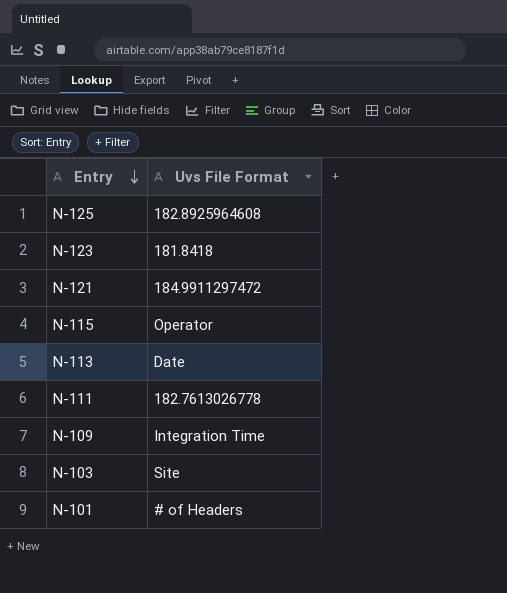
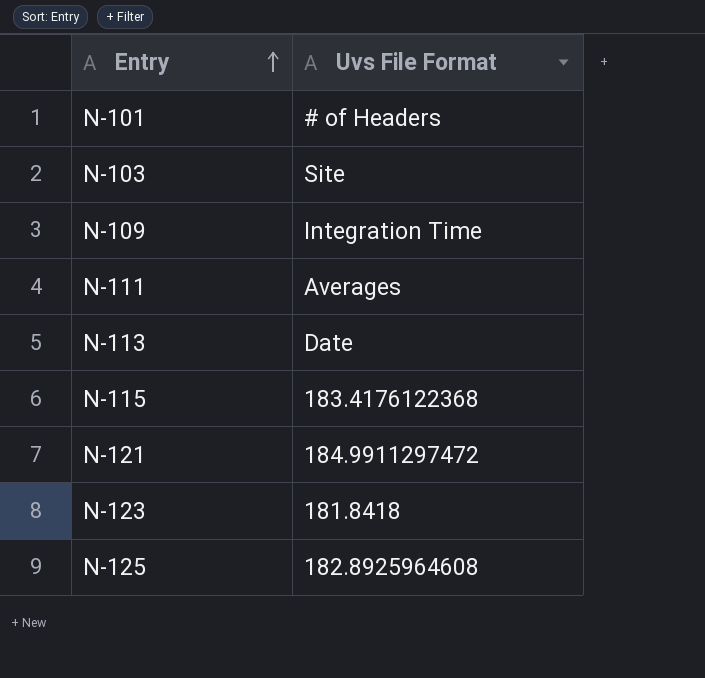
row order: Entry descending -> Entry ascending
N-111 | Uvs File Format: 182.7613026778 -> Averages
N-115 | Uvs File Format: Operator -> 183.4176122368

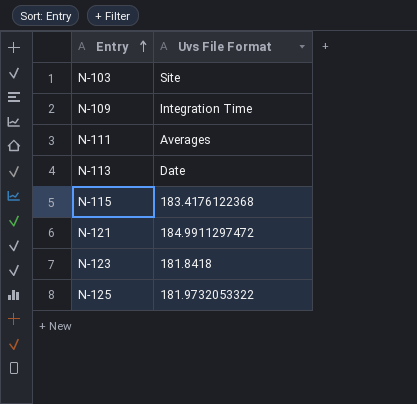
row N-101: # of Headers -> none
N-125 | Uvs File Format: 182.8925964608 -> 181.9732053322

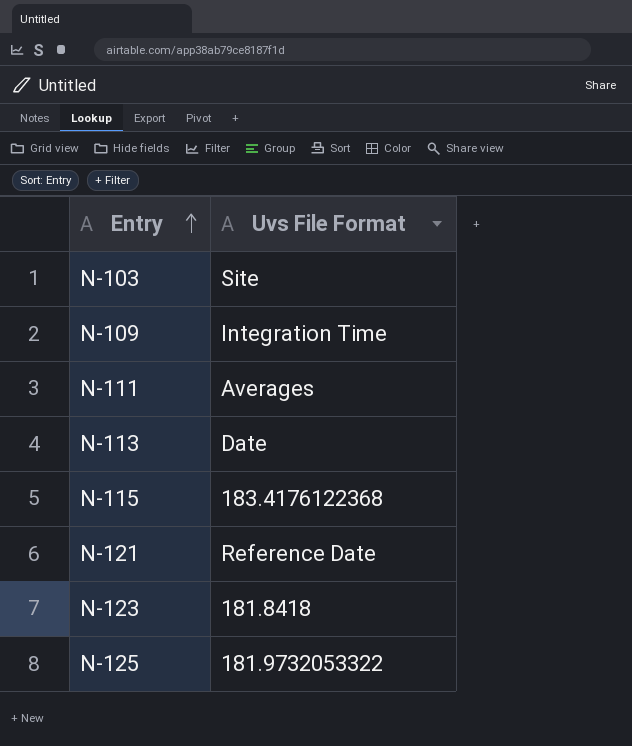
N-121 | Uvs File Format: 184.9911297472 -> Reference Date

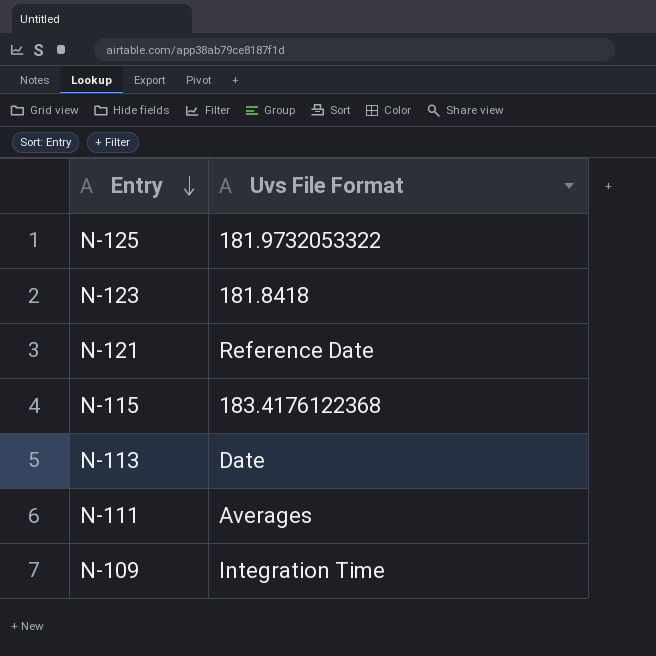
row order: Entry ascending -> Entry descending
row N-103: Site -> none

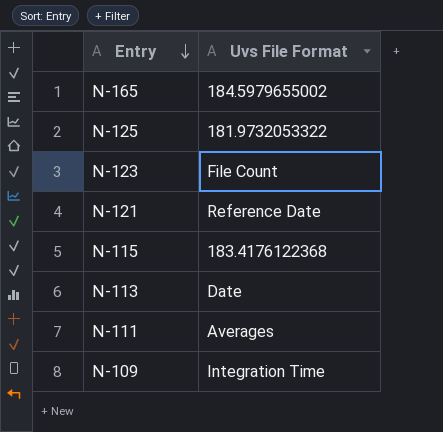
row N-165: none -> 184.5979655002
N-123 | Uvs File Format: 181.8418 -> File Count

